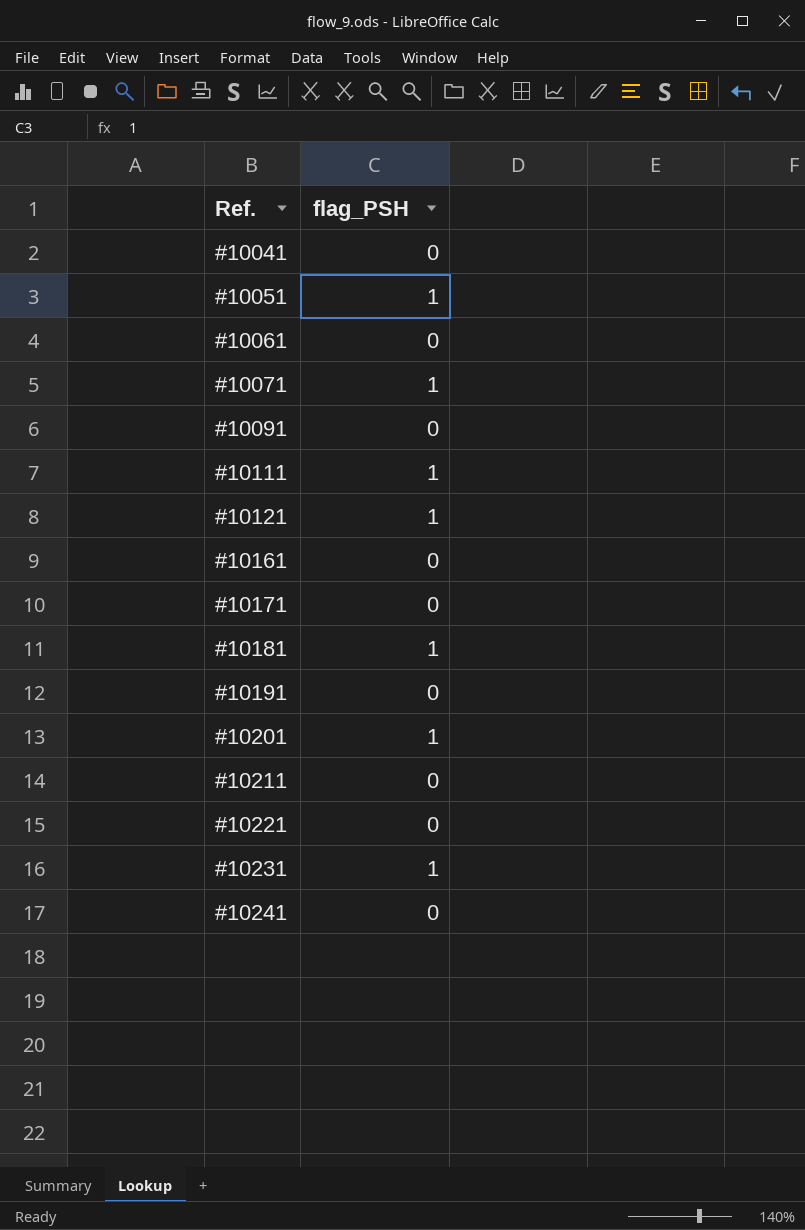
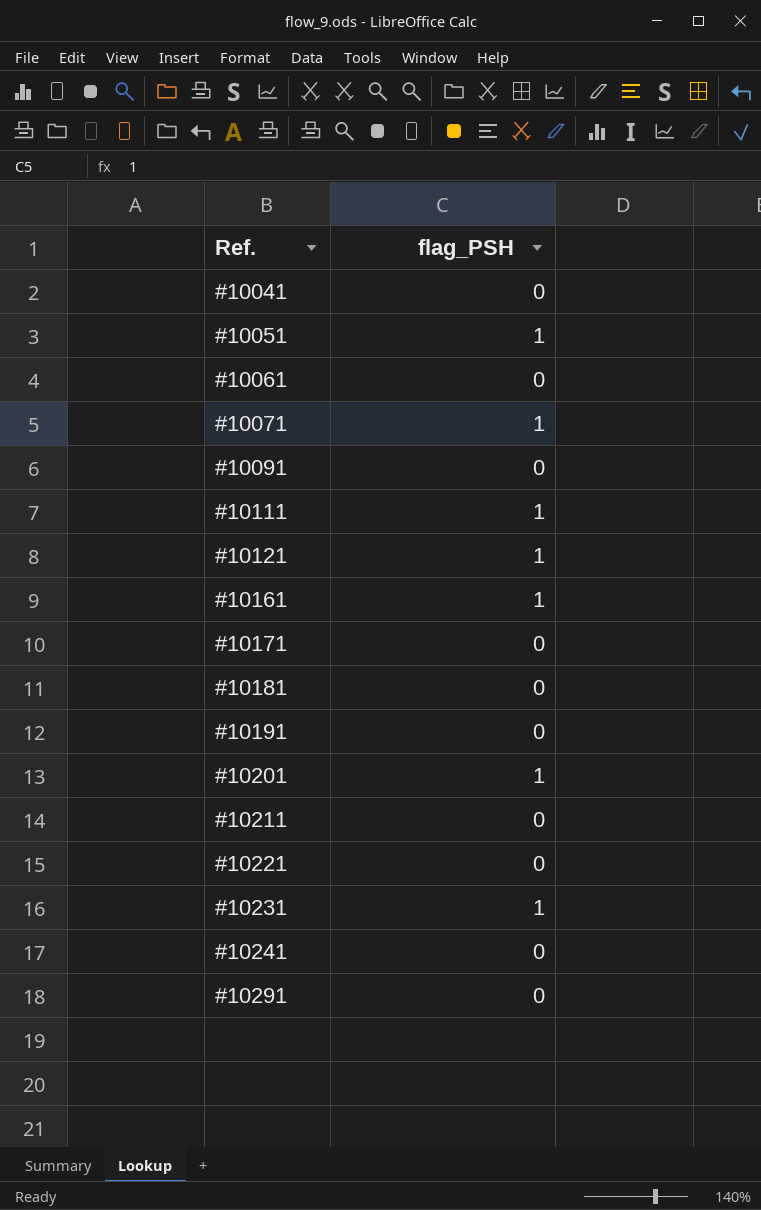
#10161 | flag_PSH: 0 -> 1
#10181 | flag_PSH: 1 -> 0
row #10291: none -> 0

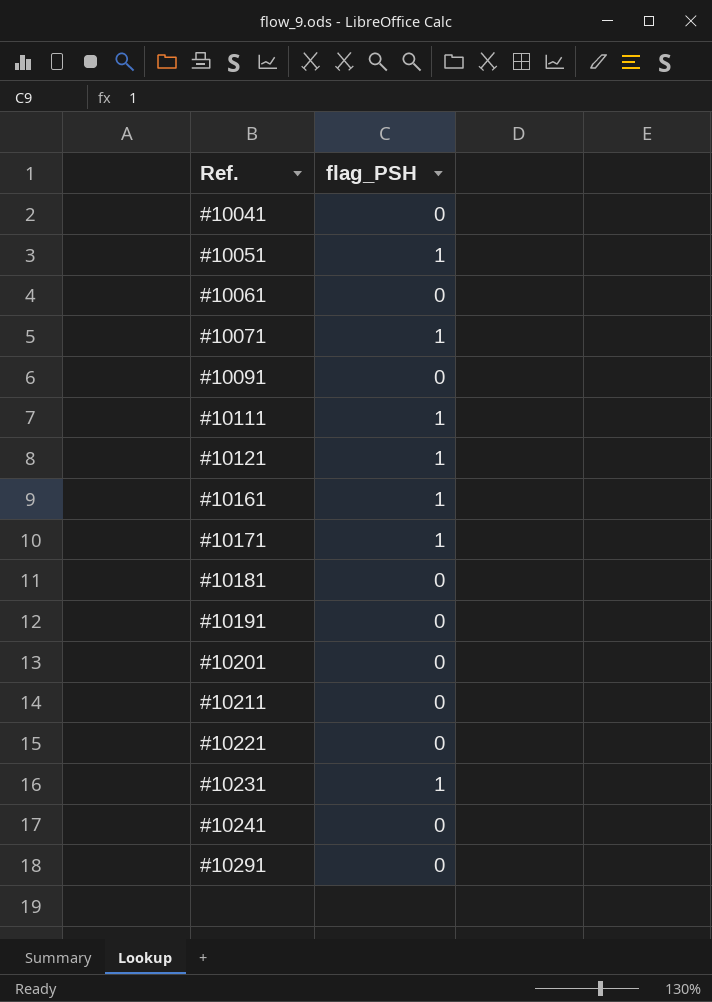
#10171 | flag_PSH: 0 -> 1
#10201 | flag_PSH: 1 -> 0

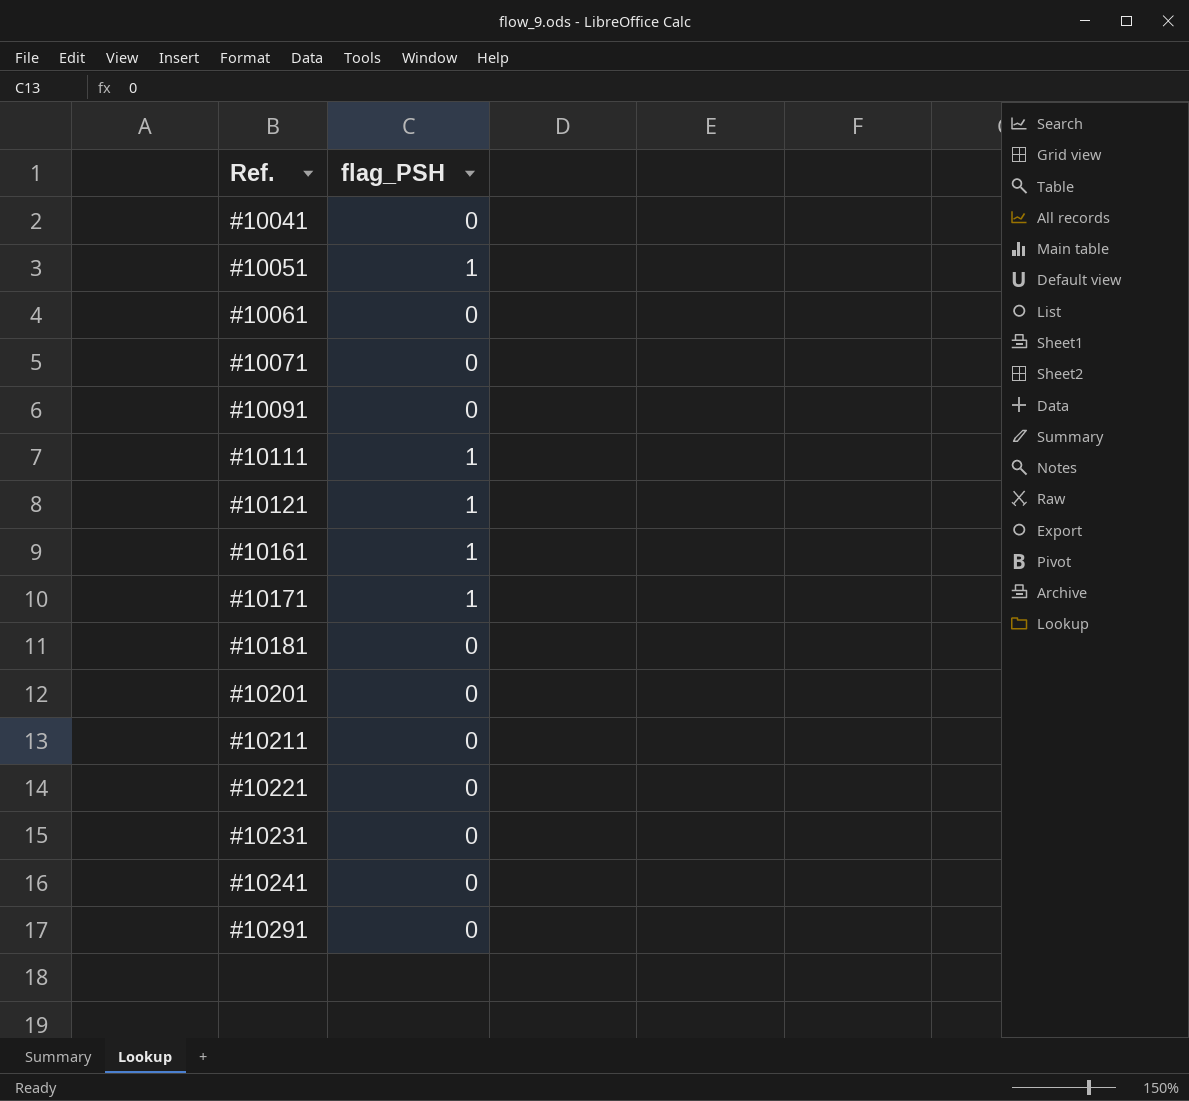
row #10191: 0 -> none
#10071 | flag_PSH: 1 -> 0
#10231 | flag_PSH: 1 -> 0

